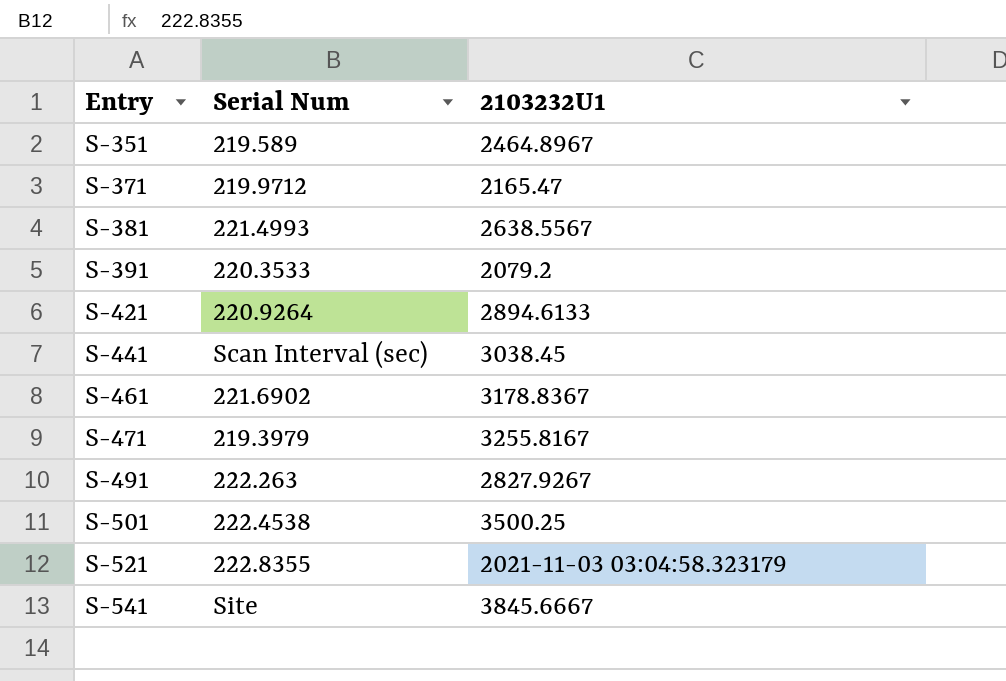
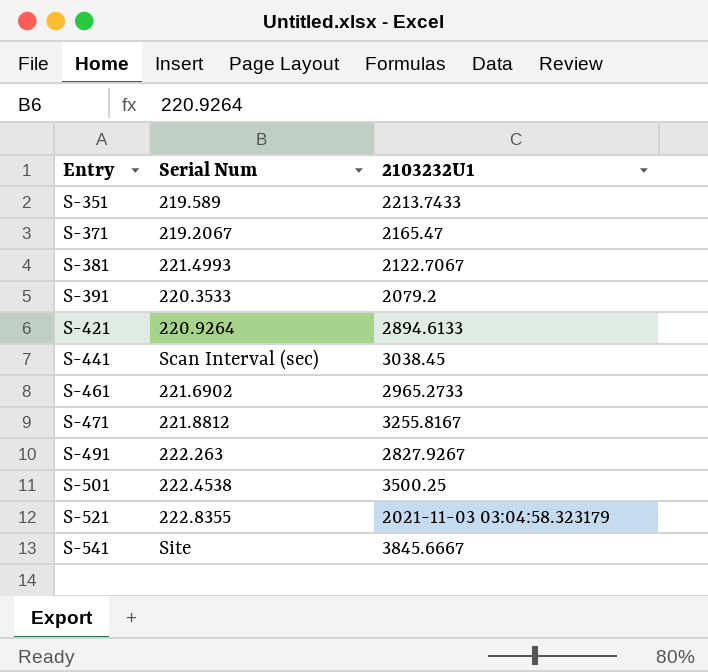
S-351 | 2103232U1: 2464.8967 -> 2213.7433
S-371 | Serial Num: 219.9712 -> 219.2067
S-381 | 2103232U1: 2638.5567 -> 2122.7067
S-461 | 2103232U1: 3178.8367 -> 2965.2733
S-471 | Serial Num: 219.3979 -> 221.8812

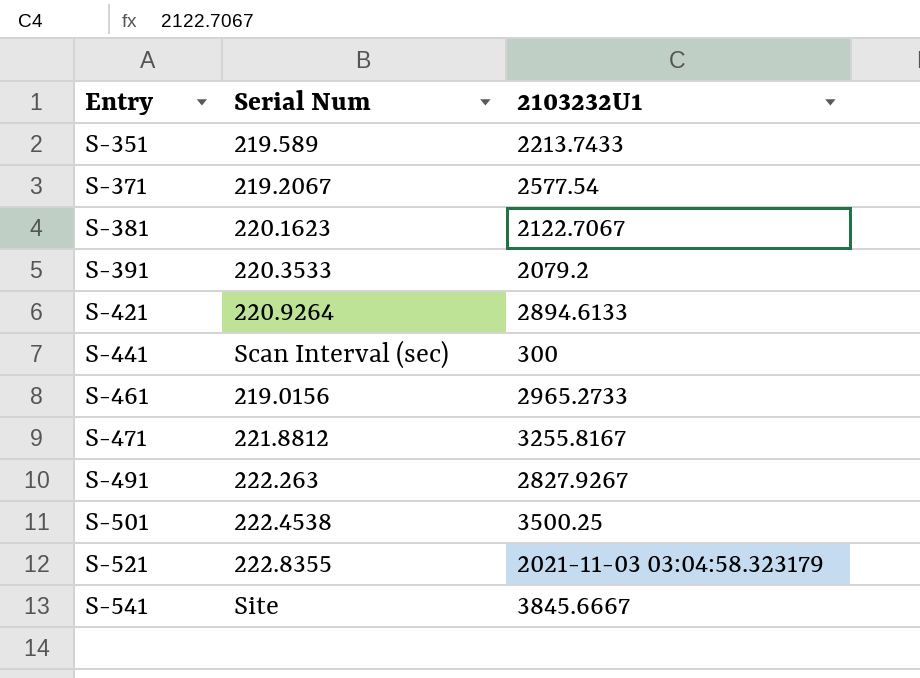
S-371 | 2103232U1: 2165.47 -> 2577.54
S-381 | Serial Num: 221.4993 -> 220.1623
S-441 | 2103232U1: 3038.45 -> 300
S-461 | Serial Num: 221.6902 -> 219.0156

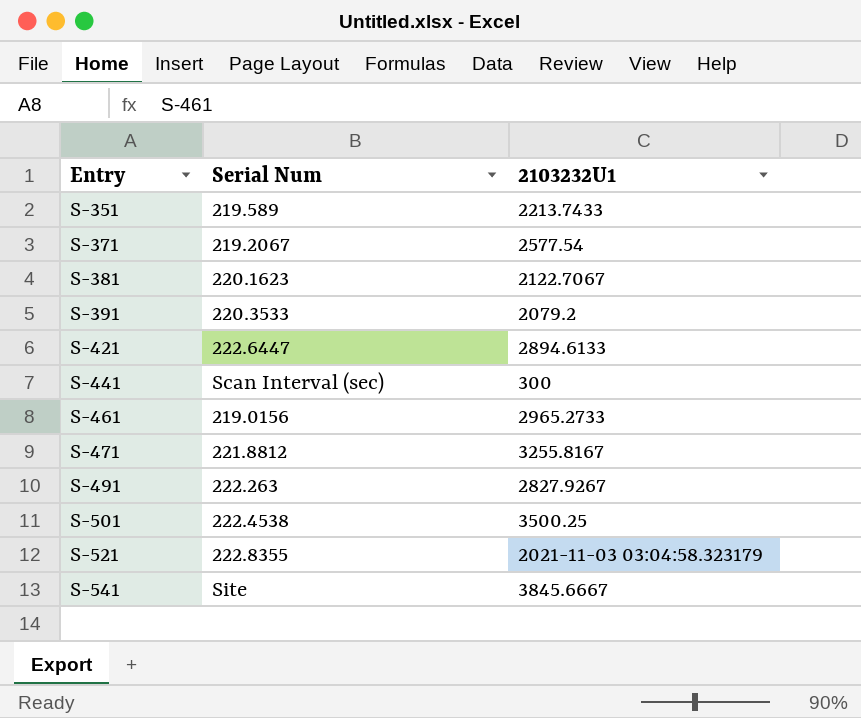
S-421 | Serial Num: 220.9264 -> 222.6447

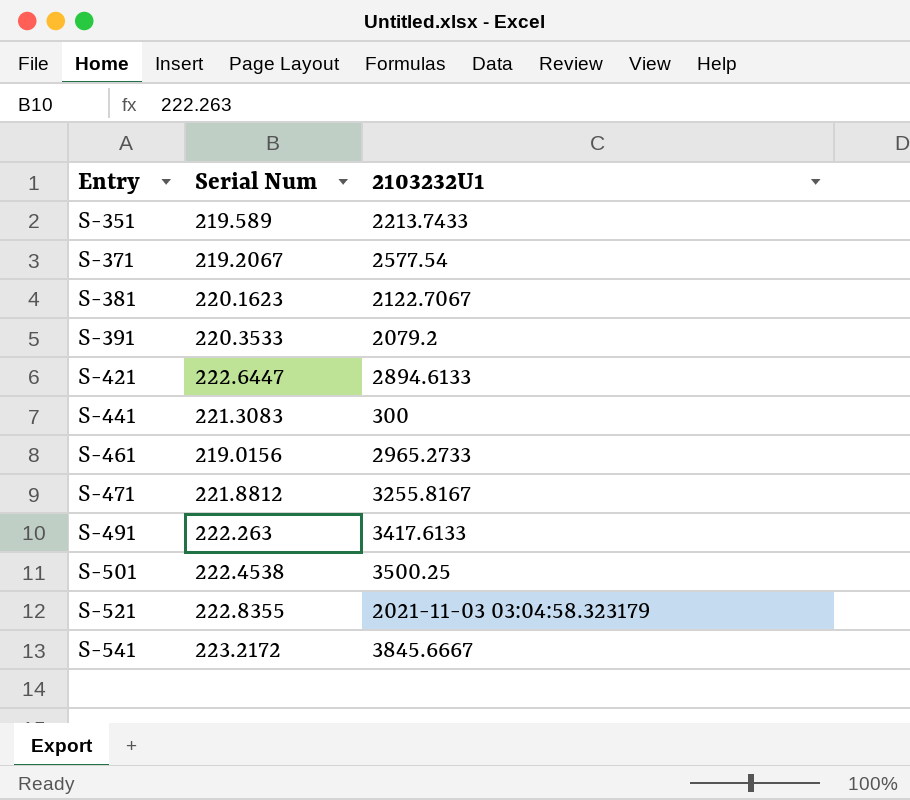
S-441 | Serial Num: Scan Interval (sec) -> 221.3083
S-491 | 2103232U1: 2827.9267 -> 3417.6133
S-541 | Serial Num: Site -> 223.2172

